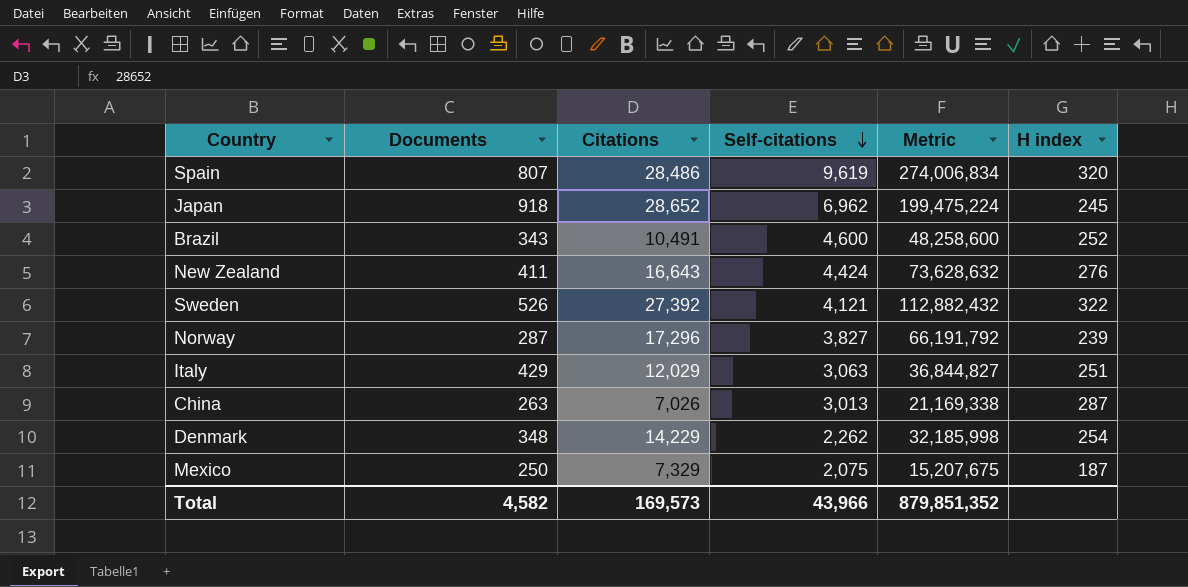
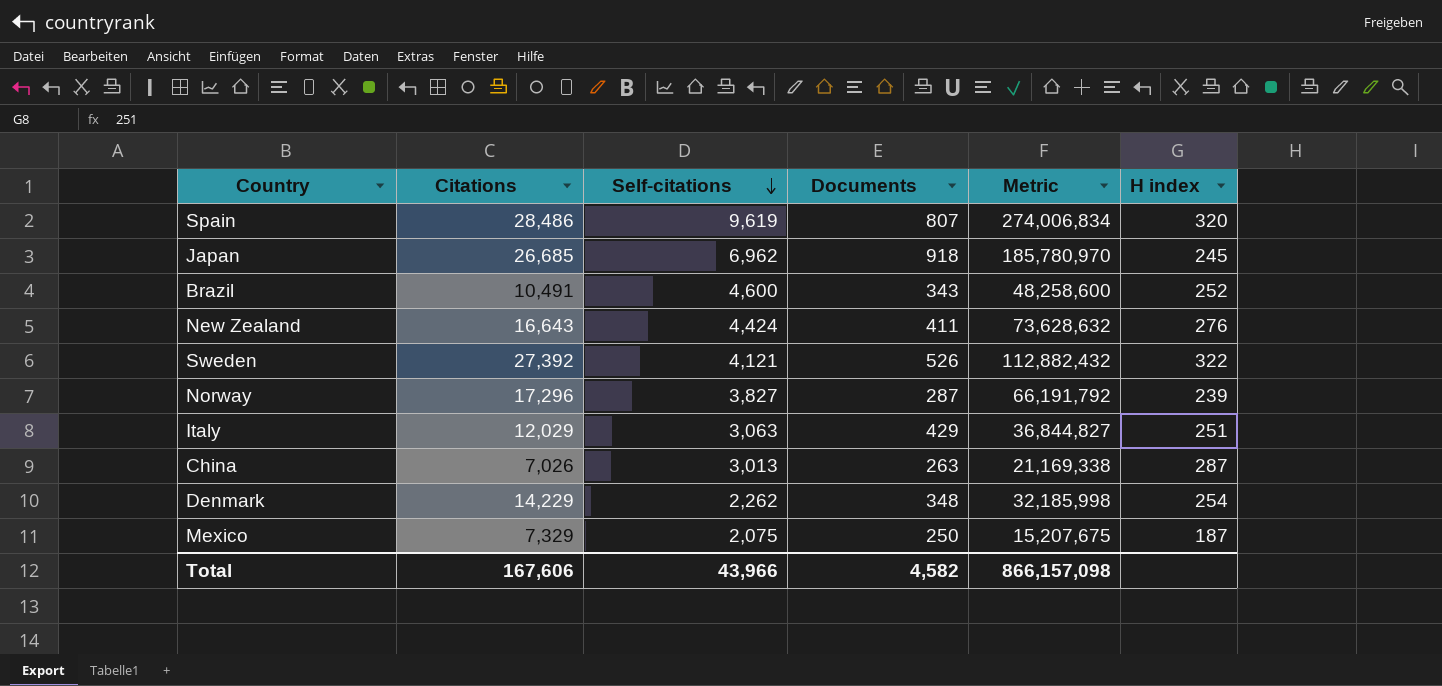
column Documents | position: 2 -> 4
Japan | Citations: 28,652 -> 26,685
Japan | Metric: 199,475,224 -> 185,780,970
Total | Citations: 169,573 -> 167,606
Total | Metric: 879,851,352 -> 866,157,098

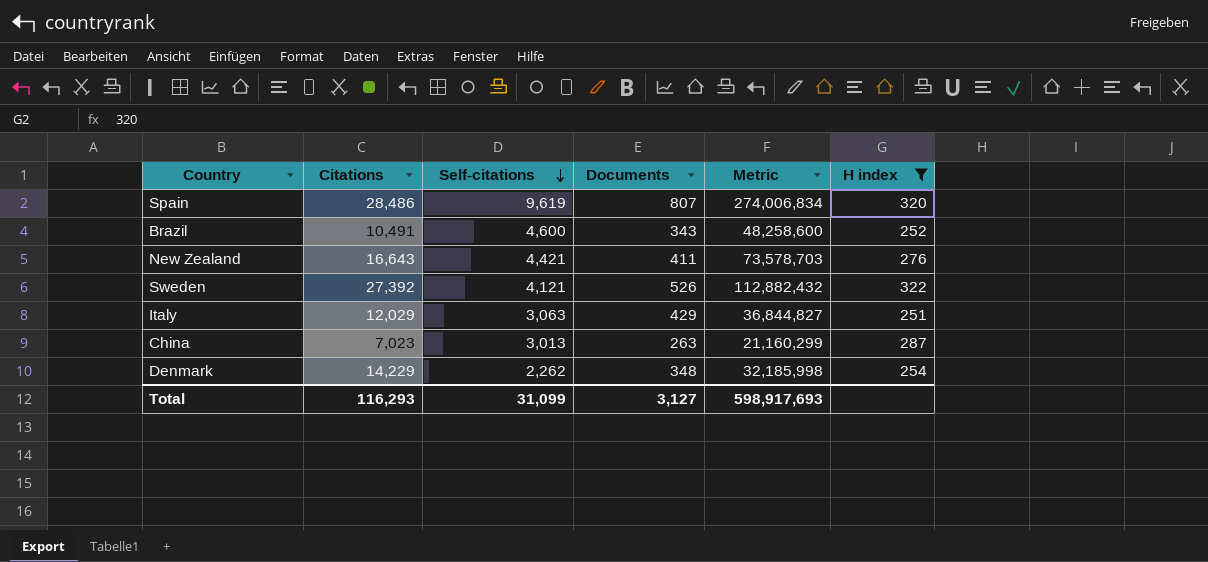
filter: none -> H index >= 251
New Zealand | Self-citations: 4,424 -> 4,421
New Zealand | Metric: 73,628,632 -> 73,578,703
China | Citations: 7,026 -> 7,023
China | Metric: 21,169,338 -> 21,160,299
Total | Citations: 167,606 -> 116,293
Total | Self-citations: 43,966 -> 31,099
Total | Documents: 4,582 -> 3,127
Total | Metric: 866,157,098 -> 598,917,693

